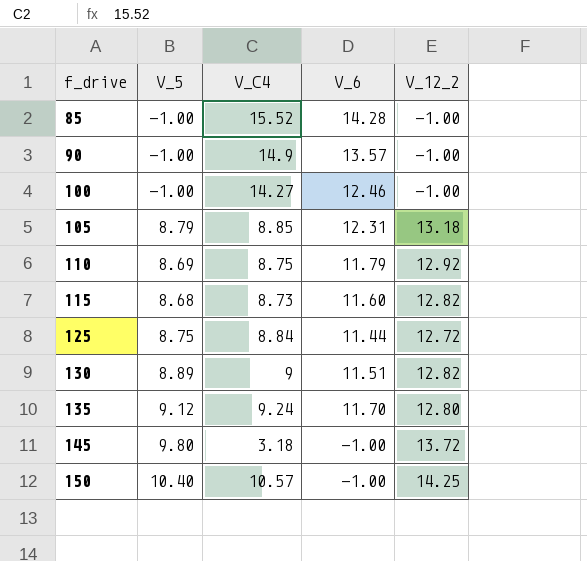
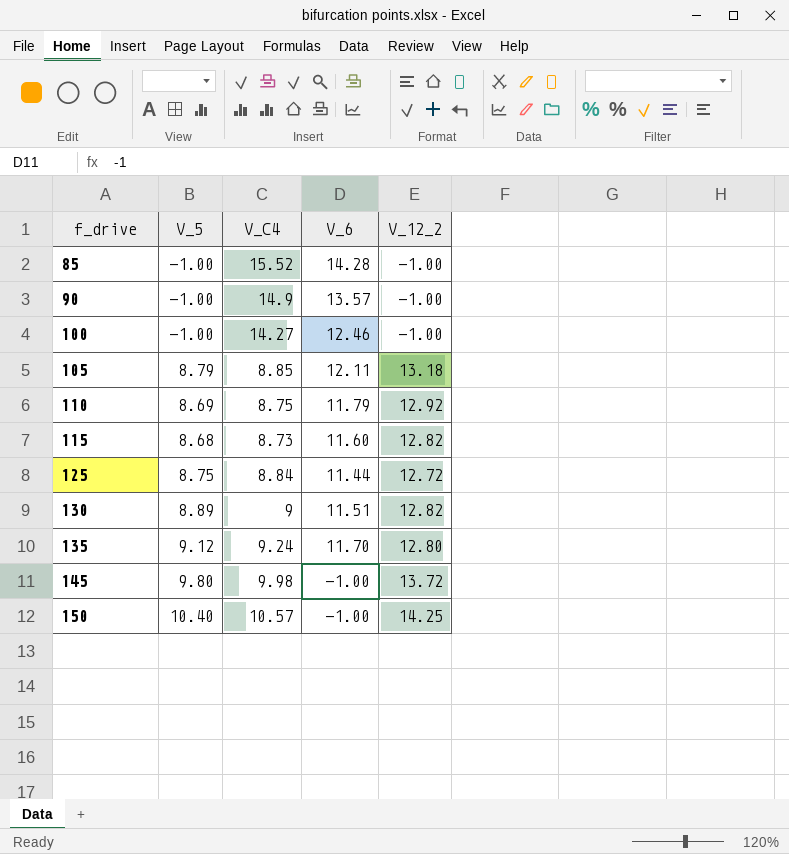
105 | V_6: 12.31 -> 12.11
145 | V_C4: 3.18 -> 9.98

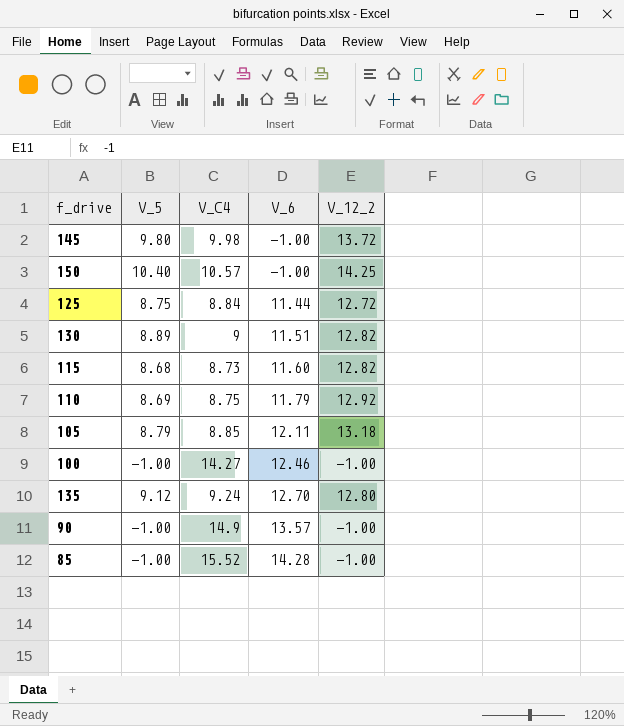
row order: f_drive ascending -> V_6 ascending
135 | V_6: 11.70 -> 12.70

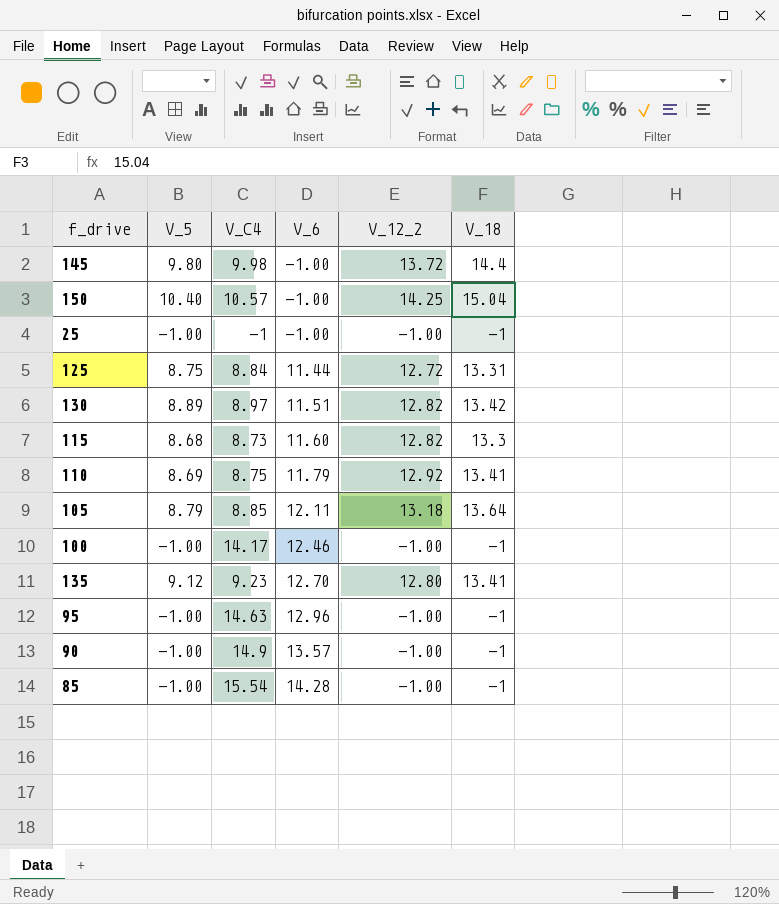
column V_18 | position: none -> 6
row 25: none -> -1.00 | -1 | -1.00 | -1.00 | -1
130 | V_C4: 9 -> 8.97
100 | V_C4: 14.27 -> 14.17
135 | V_C4: 9.24 -> 9.23
row 95: none -> -1.00 | 14.63 | 12.96 | -1.00 | -1
85 | V_C4: 15.52 -> 15.54

